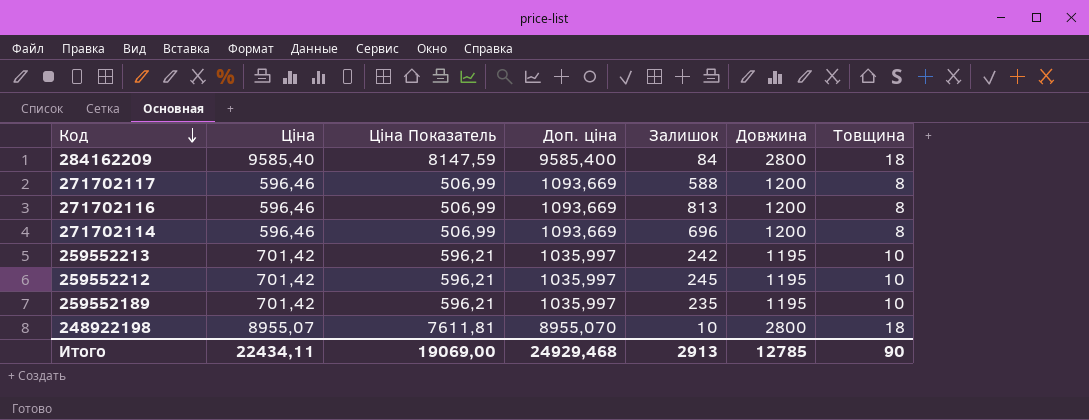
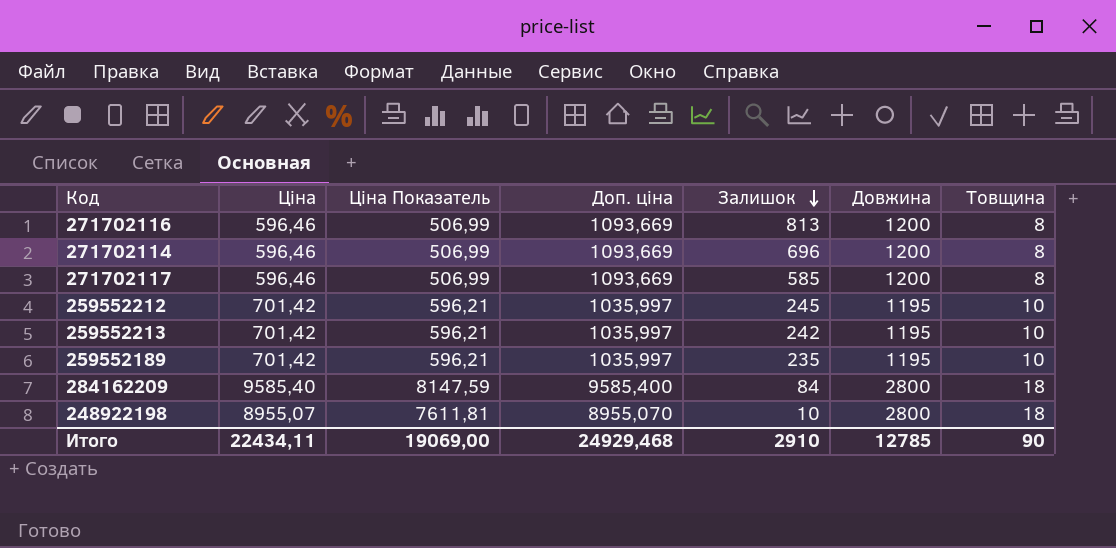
row order: Код descending -> Залишок descending
271702117 | Залишок: 588 -> 585
Итого | Залишок: 2913 -> 2910

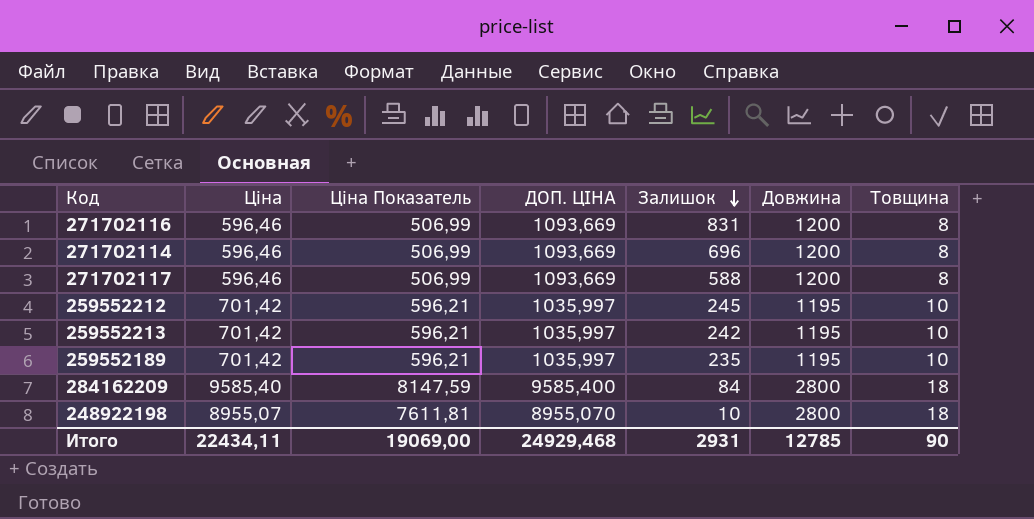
column name: Доп. ціна -> ДОП. ЦІНА
271702116 | Залишок: 813 -> 831
271702117 | Залишок: 585 -> 588
Итого | Залишок: 2910 -> 2931

